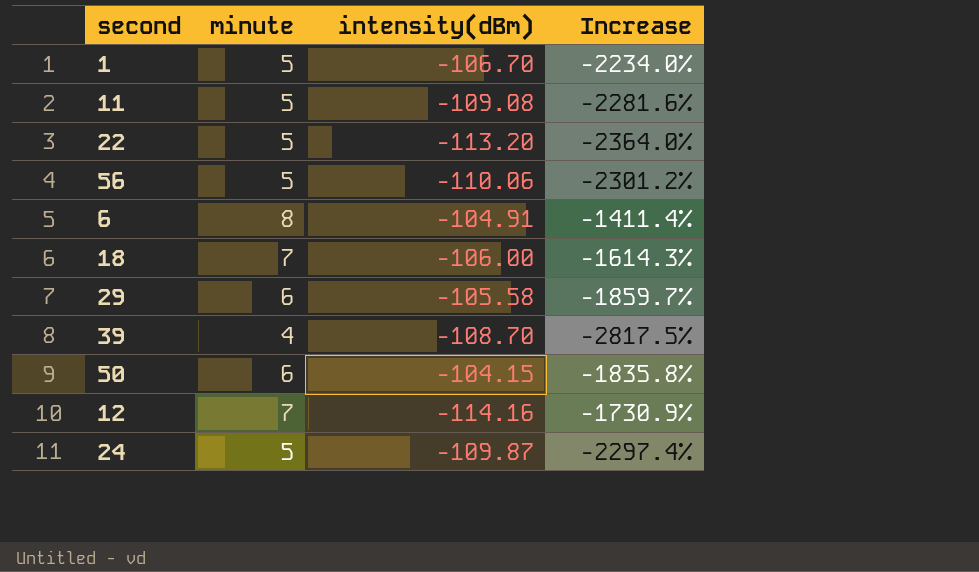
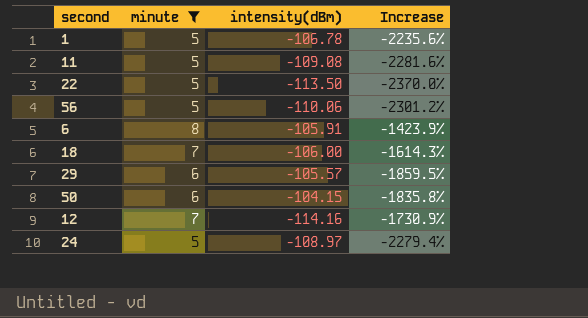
filter: none -> minute != 4
1 | intensity(dBm): -106.70 -> -106.78
1 | Increase: -2234.0% -> -2235.6%
22 | intensity(dBm): -113.20 -> -113.50
22 | Increase: -2364.0% -> -2370.0%
6 | intensity(dBm): -104.91 -> -105.91
6 | Increase: -1411.4% -> -1423.9%
29 | intensity(dBm): -105.58 -> -105.57
29 | Increase: -1859.7% -> -1859.5%
24 | intensity(dBm): -109.87 -> -108.97
24 | Increase: -2297.4% -> -2279.4%

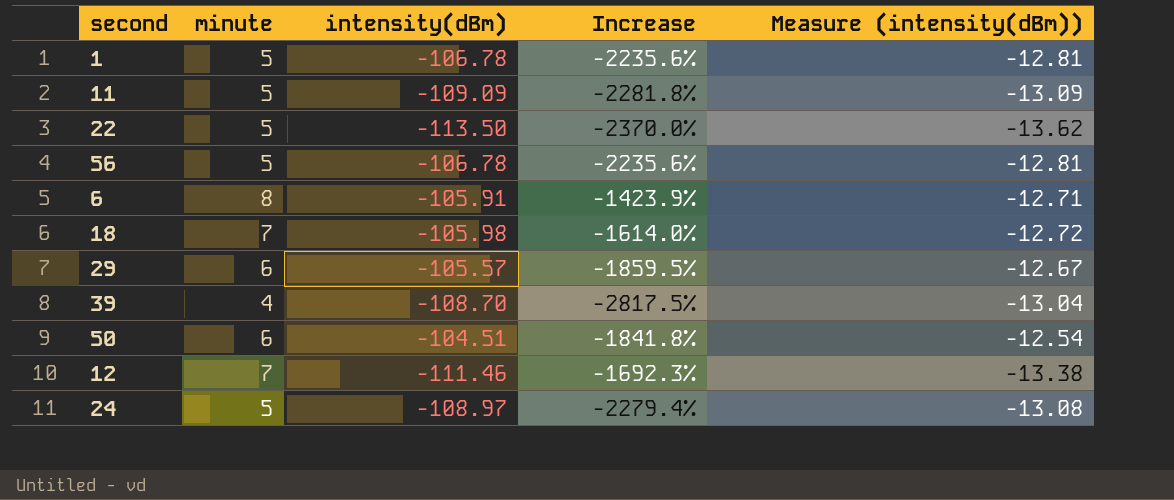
filter: minute != 4 -> none
column Measure (intensity(dBm)) | formula: none -> [intensity(dBm)] * 0.12
11 | intensity(dBm): -109.08 -> -109.09
11 | Increase: -2281.6% -> -2281.8%
56 | intensity(dBm): -110.06 -> -106.78
56 | Increase: -2301.2% -> -2235.6%
18 | intensity(dBm): -106.00 -> -105.98
18 | Increase: -1614.3% -> -1614.0%
50 | intensity(dBm): -104.15 -> -104.51
50 | Increase: -1835.8% -> -1841.8%
12 | intensity(dBm): -114.16 -> -111.46
12 | Increase: -1730.9% -> -1692.3%

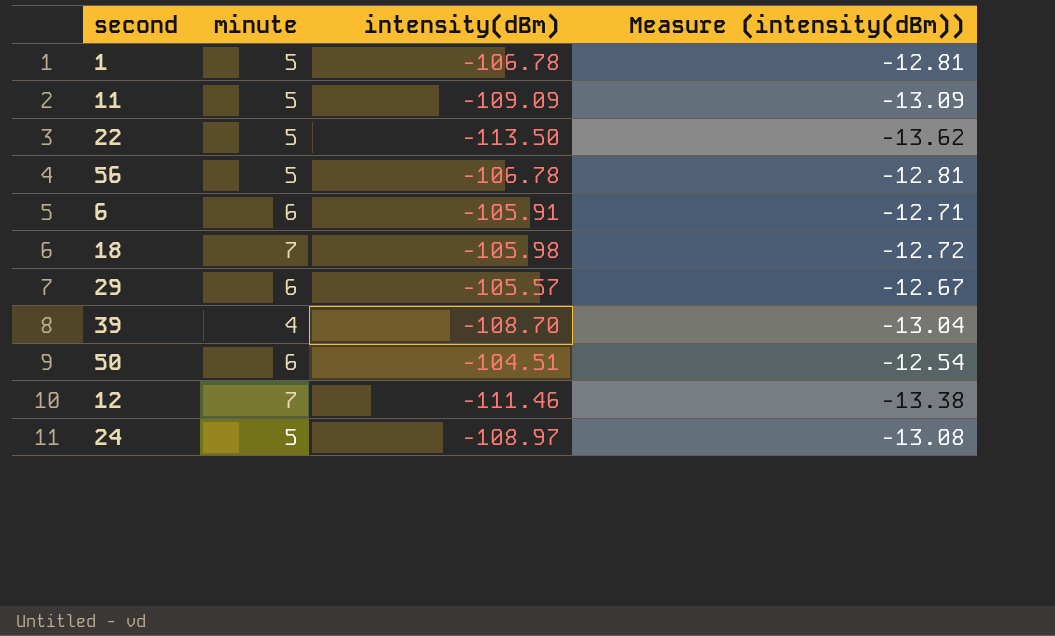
column Increase | formula: ([intensity(dBm)] - [minute]) / [minute] -> none
6 | minute: 8 -> 6

